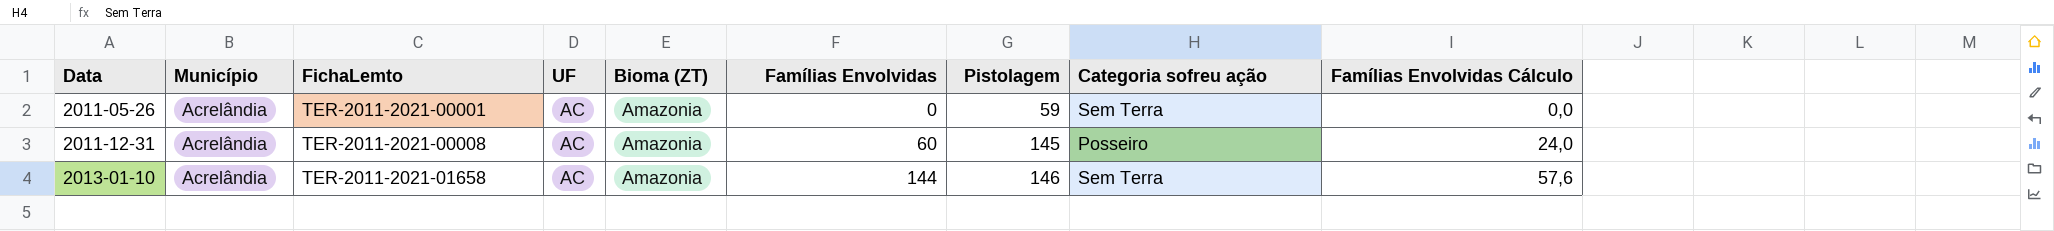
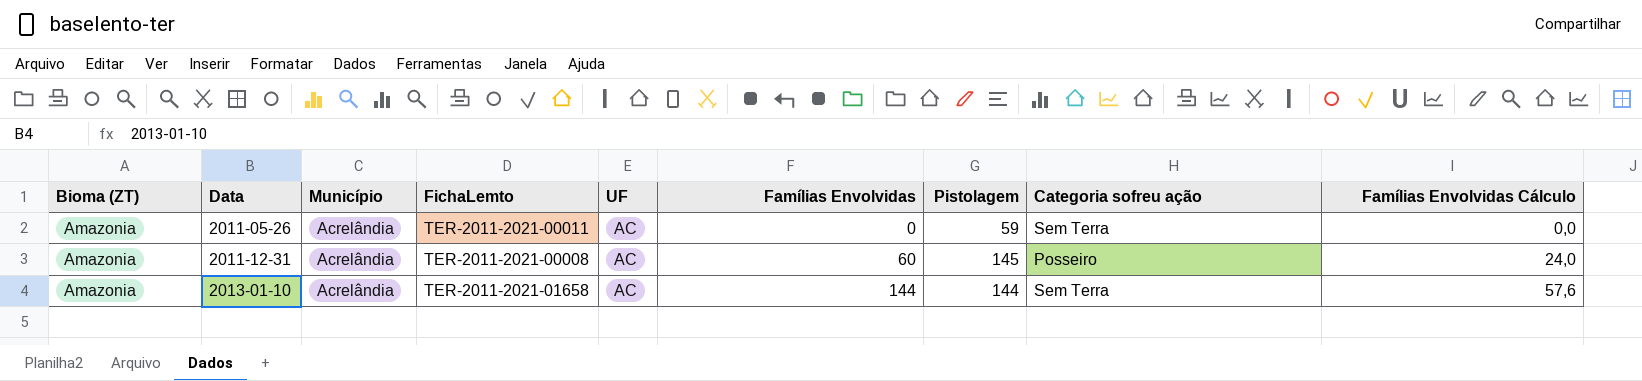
column Bioma (ZT) | position: 5 -> 1
2011-05-26 | FichaLemto: TER-2011-2021-00001 -> TER-2011-2021-00011
2013-01-10 | Pistolagem: 146 -> 144

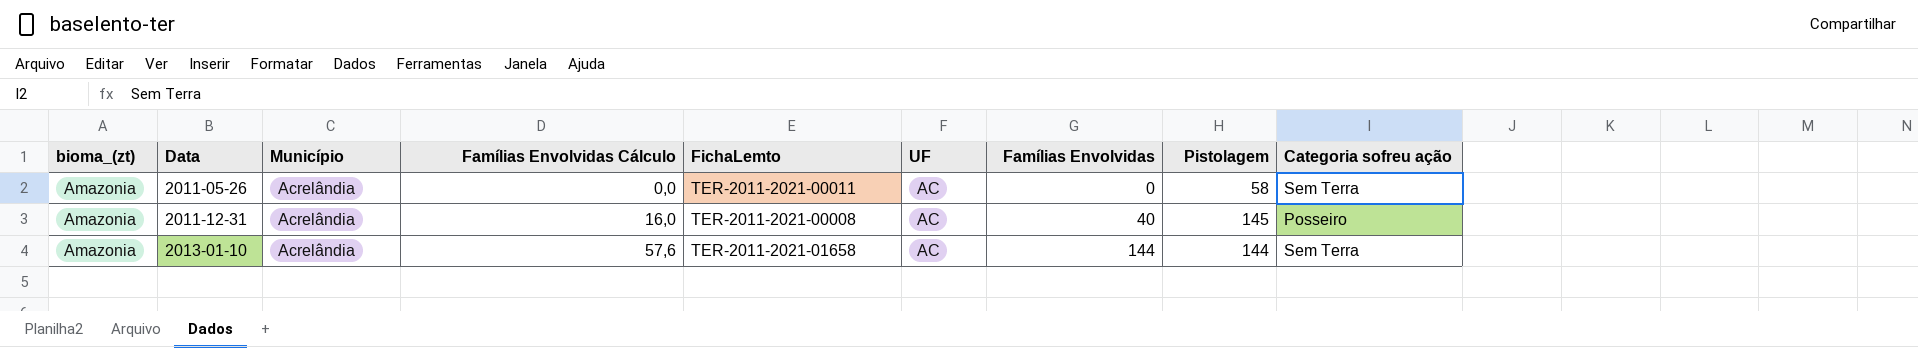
column name: Bioma (ZT) -> bioma_(zt)
column Famílias Envolvidas Cálculo | position: 9 -> 4
2011-05-26 | Pistolagem: 59 -> 58
2011-12-31 | Famílias Envolvidas Cálculo: 24,0 -> 16,0
2011-12-31 | Famílias Envolvidas: 60 -> 40

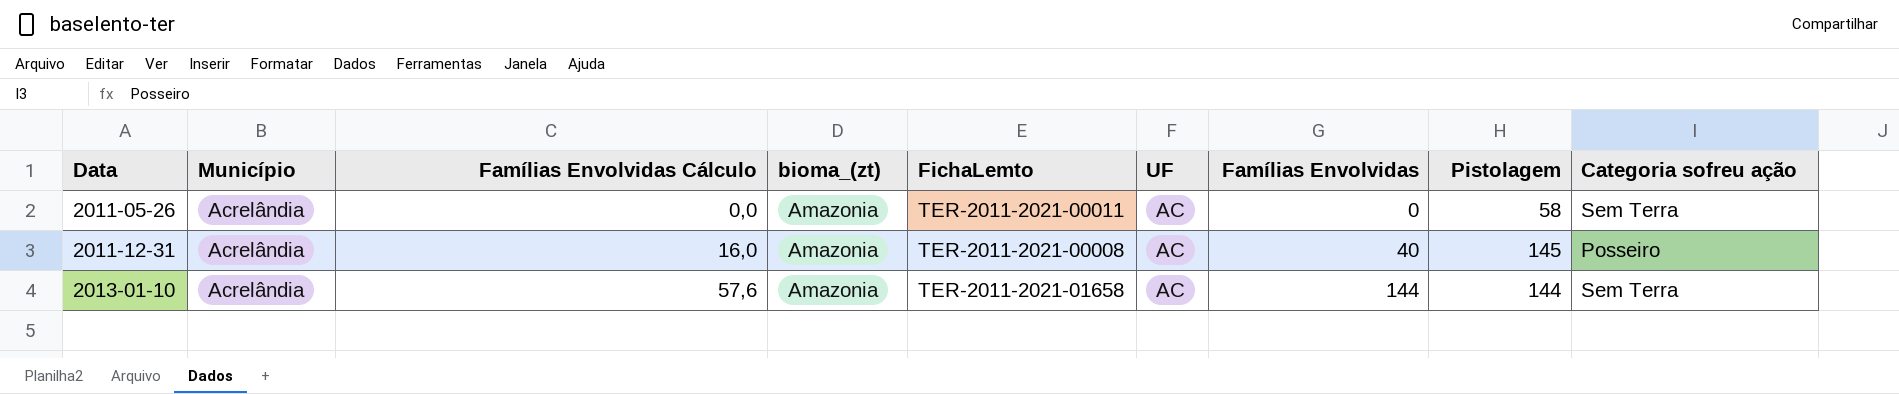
column bioma_(zt) | position: 1 -> 4

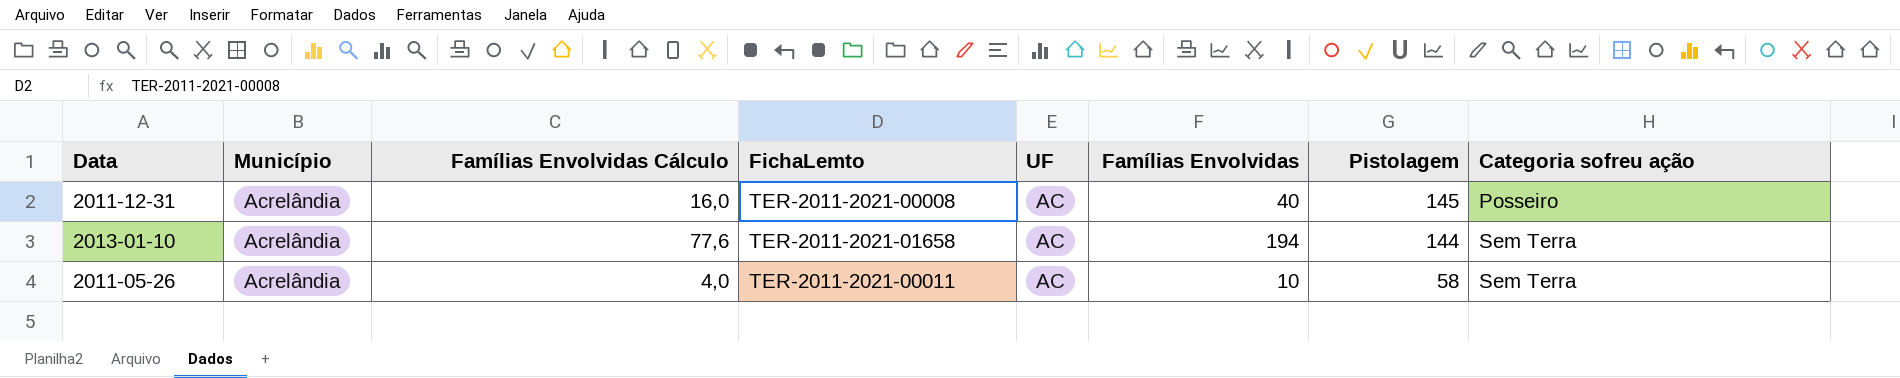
row order: Data ascending -> Pistolagem descending
column bioma_(zt) | position: 4 -> none
2013-01-10 | Famílias Envolvidas Cálculo: 57,6 -> 77,6
2013-01-10 | Famílias Envolvidas: 144 -> 194
2011-05-26 | Famílias Envolvidas Cálculo: 0,0 -> 4,0
2011-05-26 | Famílias Envolvidas: 0 -> 10

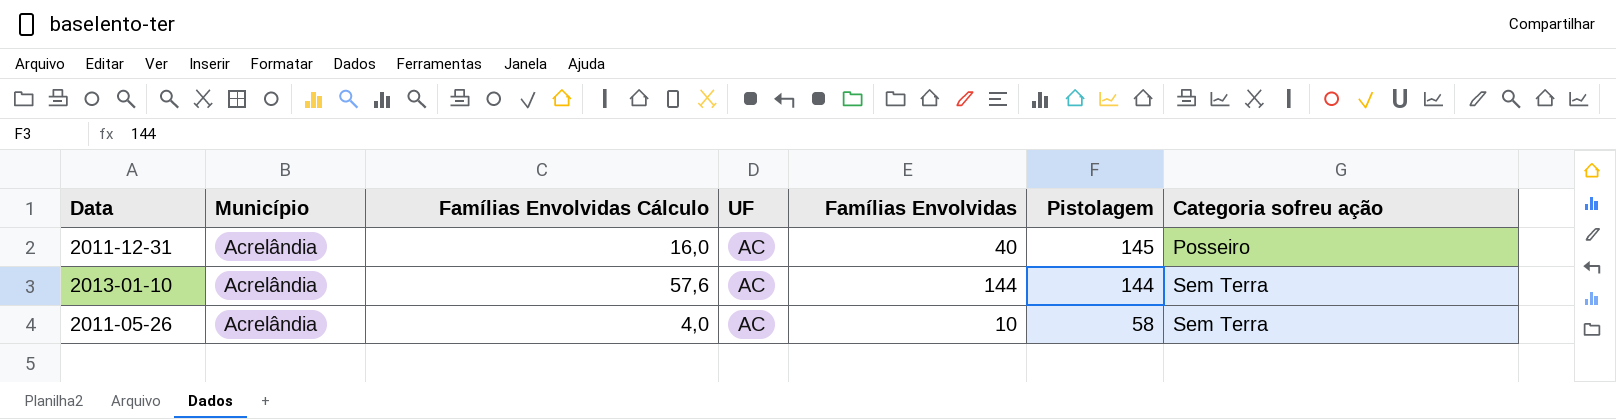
column FichaLemto | position: 4 -> none
2013-01-10 | Famílias Envolvidas Cálculo: 77,6 -> 57,6
2013-01-10 | Famílias Envolvidas: 194 -> 144

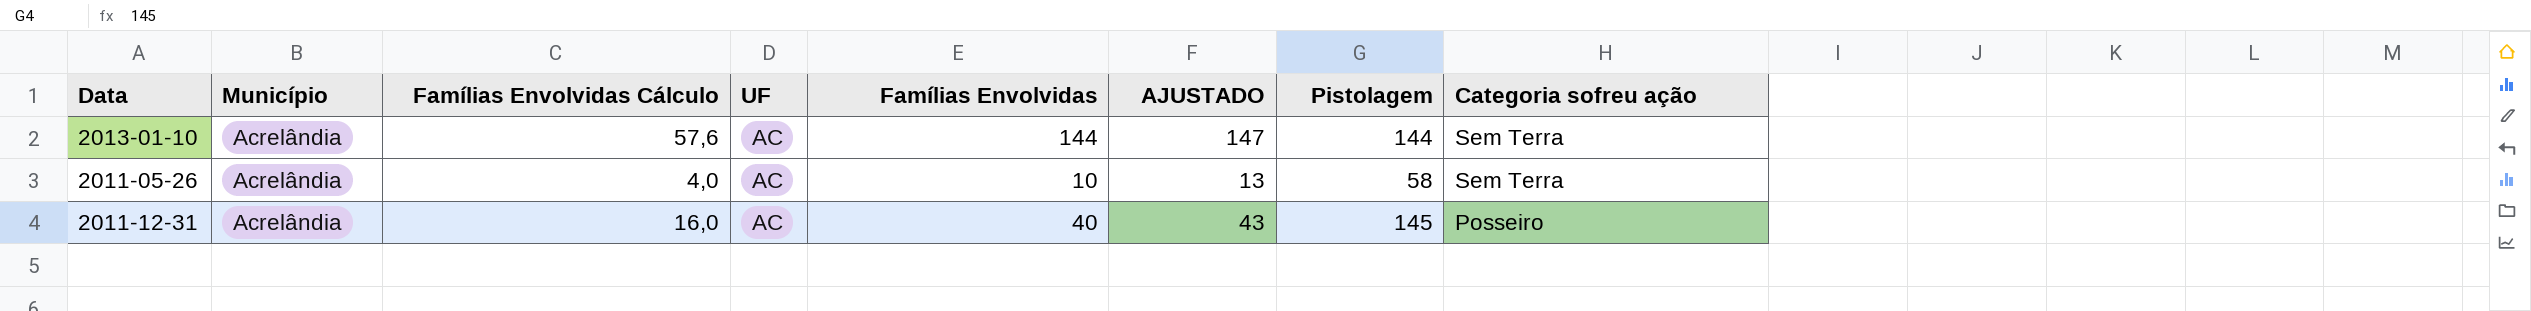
row order: Pistolagem descending -> Categoria sofreu ação descending
column AJUSTADO | formula: none -> [Famílias Envolvidas] + 3

